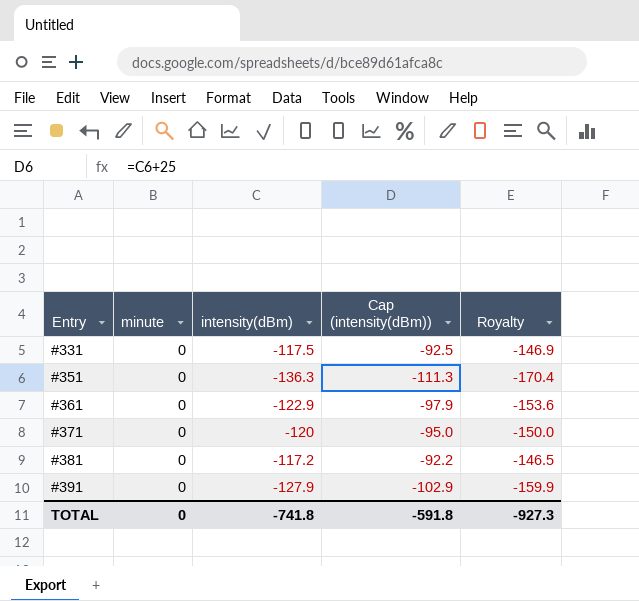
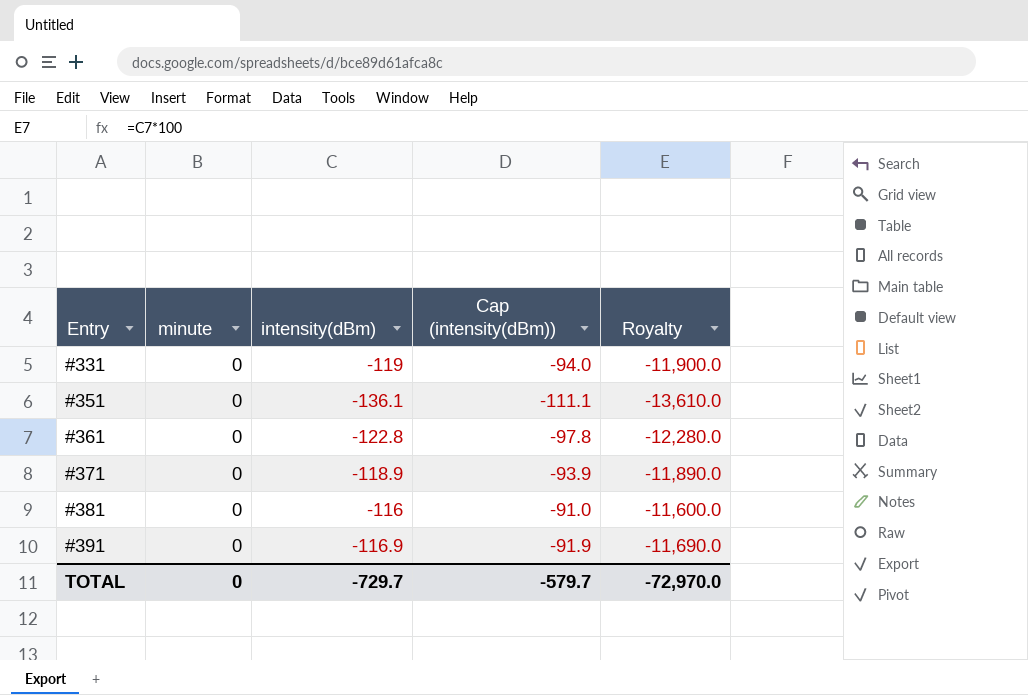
column Royalty | formula: [intensity(dBm)] * 1.25 -> [intensity(dBm)] * 100
#331 | intensity(dBm): -117.5 -> -119
#331 | Cap (intensity(dBm)): -92.5 -> -94.0
#351 | intensity(dBm): -136.3 -> -136.1
#351 | Cap (intensity(dBm)): -111.3 -> -111.1
#361 | intensity(dBm): -122.9 -> -122.8
#361 | Cap (intensity(dBm)): -97.9 -> -97.8
#371 | intensity(dBm): -120 -> -118.9
#371 | Cap (intensity(dBm)): -95.0 -> -93.9
#381 | intensity(dBm): -117.2 -> -116
#381 | Cap (intensity(dBm)): -92.2 -> -91.0
#391 | intensity(dBm): -127.9 -> -116.9
#391 | Cap (intensity(dBm)): -102.9 -> -91.9
TOTAL | intensity(dBm): -741.8 -> -729.7
TOTAL | Cap (intensity(dBm)): -591.8 -> -579.7
TOTAL | Royalty: -927.3 -> -72,970.0

